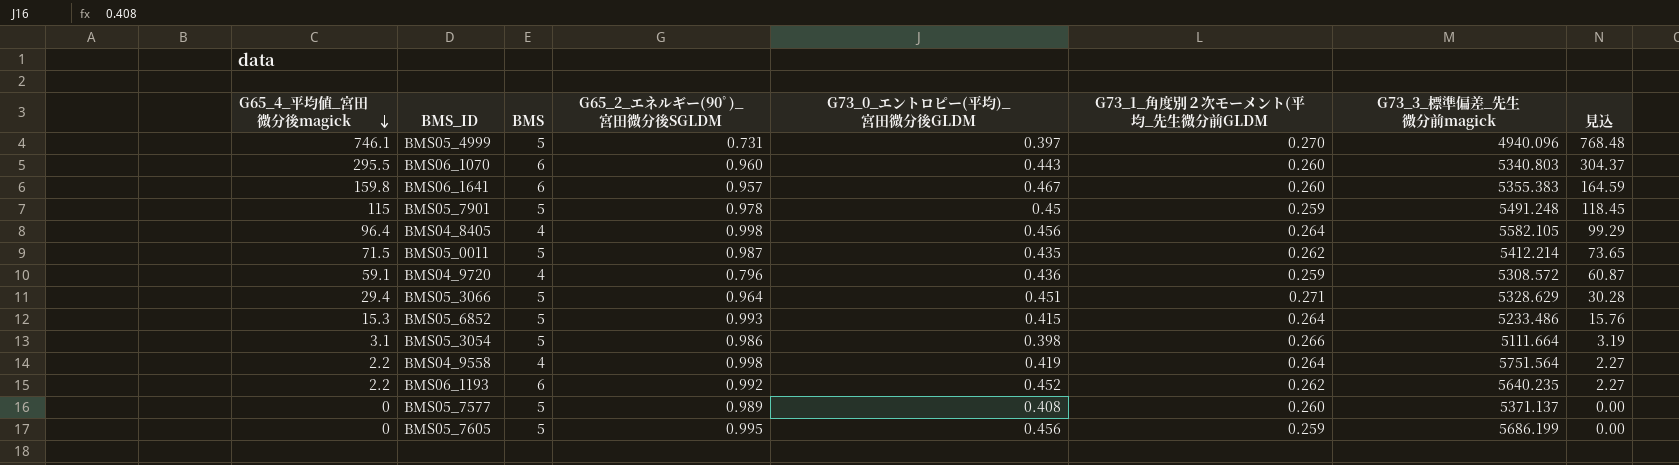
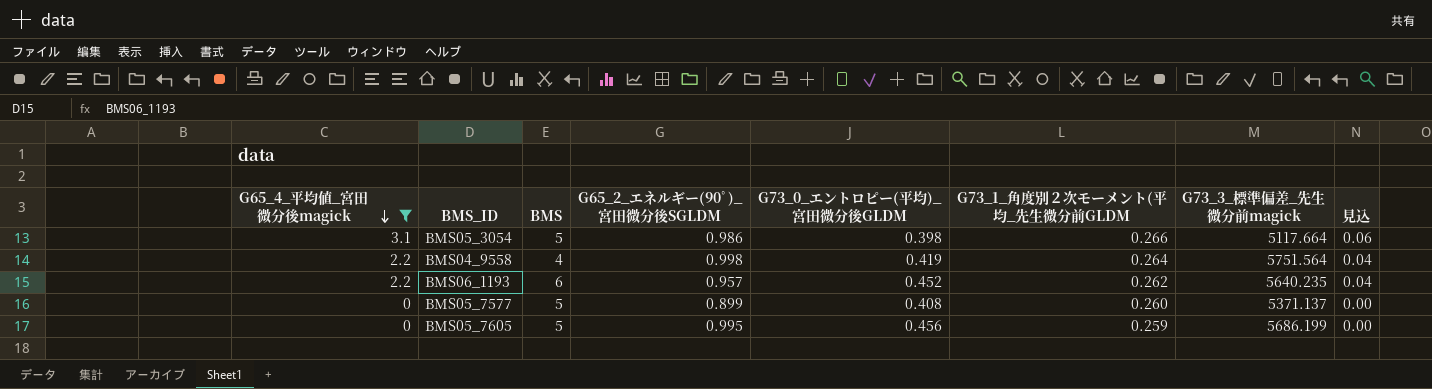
filter: none -> G65_4_平均値_宮田微分後magick <= 3.1
column 見込 | formula: [G65_4_平均値_宮田微分後magick] * 1.03 -> [G65_4_平均値_宮田微分後magick] * 0.02
BMS05_3054 | G73_3_標準偏差_先生微分前magick: 5111.664 -> 5117.664
BMS06_1193 | G65_2_エネルギー(90ﾟ)_宮田微分後SGLDM: 0.992 -> 0.957
BMS05_7577 | G65_2_エネルギー(90ﾟ)_宮田微分後SGLDM: 0.989 -> 0.899

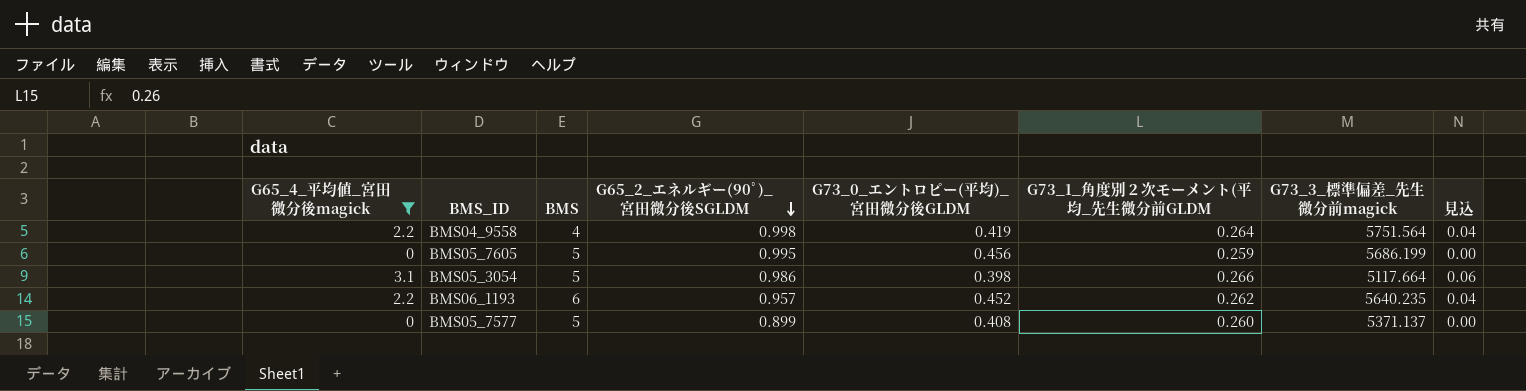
row order: G65_4_平均値_宮田微分後magick descending -> G65_2_エネルギー(90ﾟ)_宮田微分後SGLDM descending

